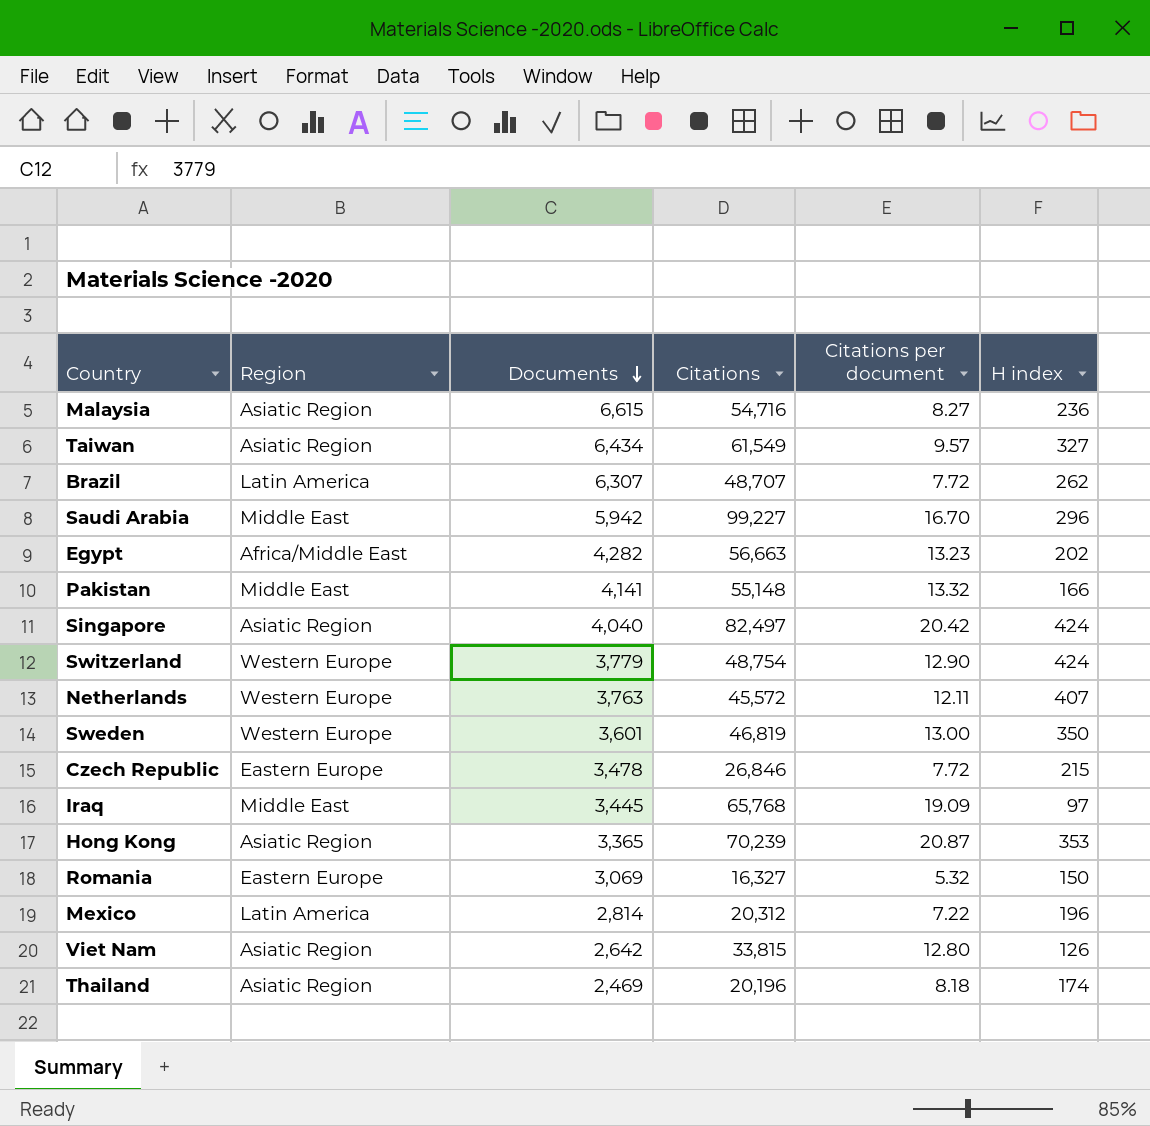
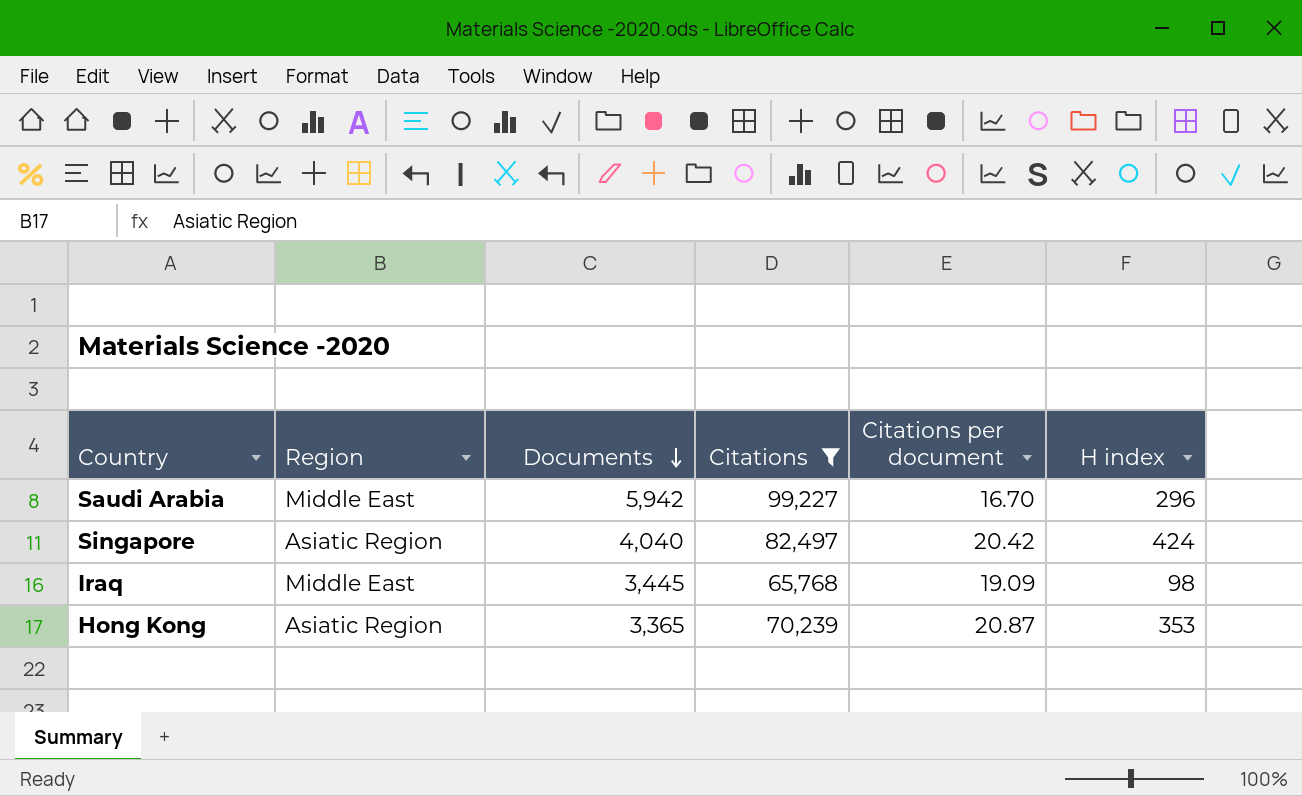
filter: none -> Citations >= 65,768
Iraq | H index: 97 -> 98

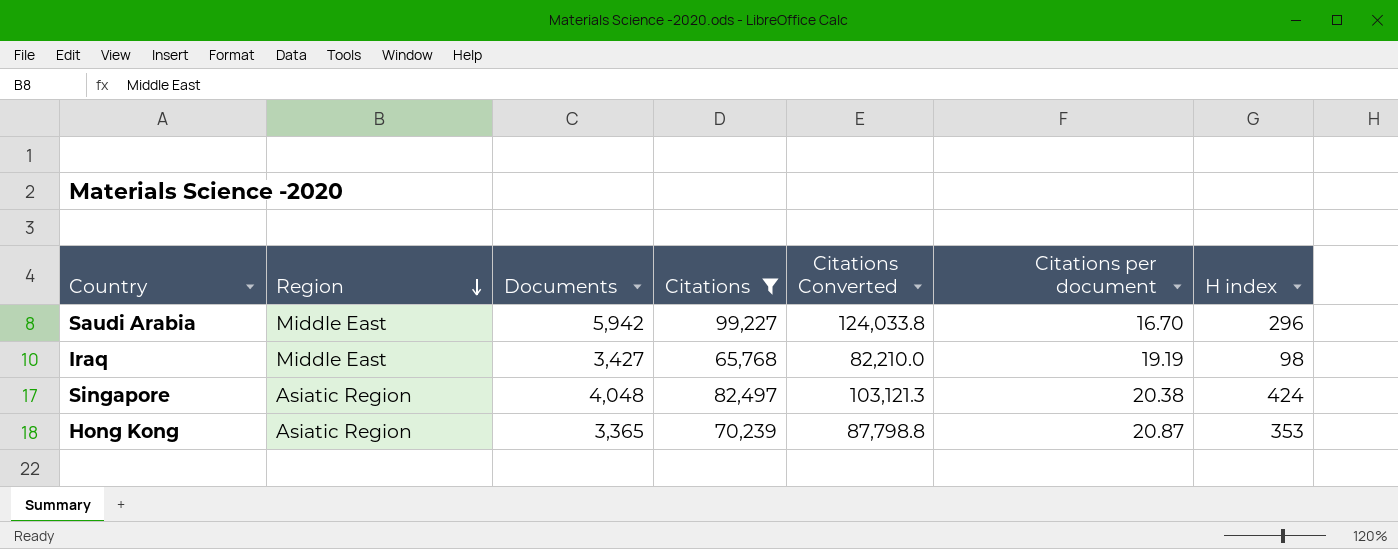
row order: Documents descending -> Region descending
column Citations Converted | formula: none -> [Citations] * 1.25
Iraq | Documents: 3,445 -> 3,427
Iraq | Citations per document: 19.09 -> 19.19
Singapore | Documents: 4,040 -> 4,048
Singapore | Citations per document: 20.42 -> 20.38

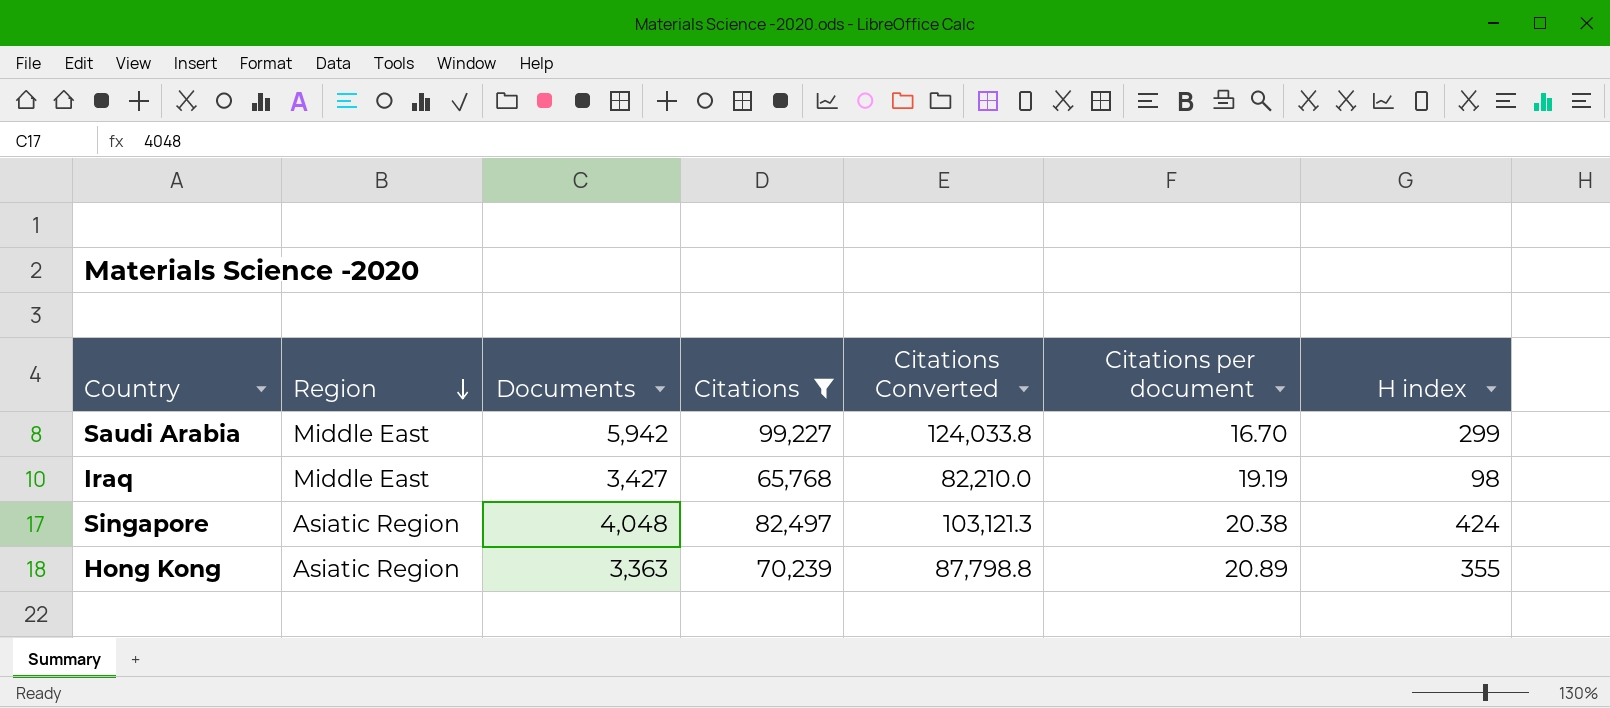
Saudi Arabia | H index: 296 -> 299
Hong Kong | Documents: 3,365 -> 3,363
Hong Kong | Citations per document: 20.87 -> 20.89
Hong Kong | H index: 353 -> 355

